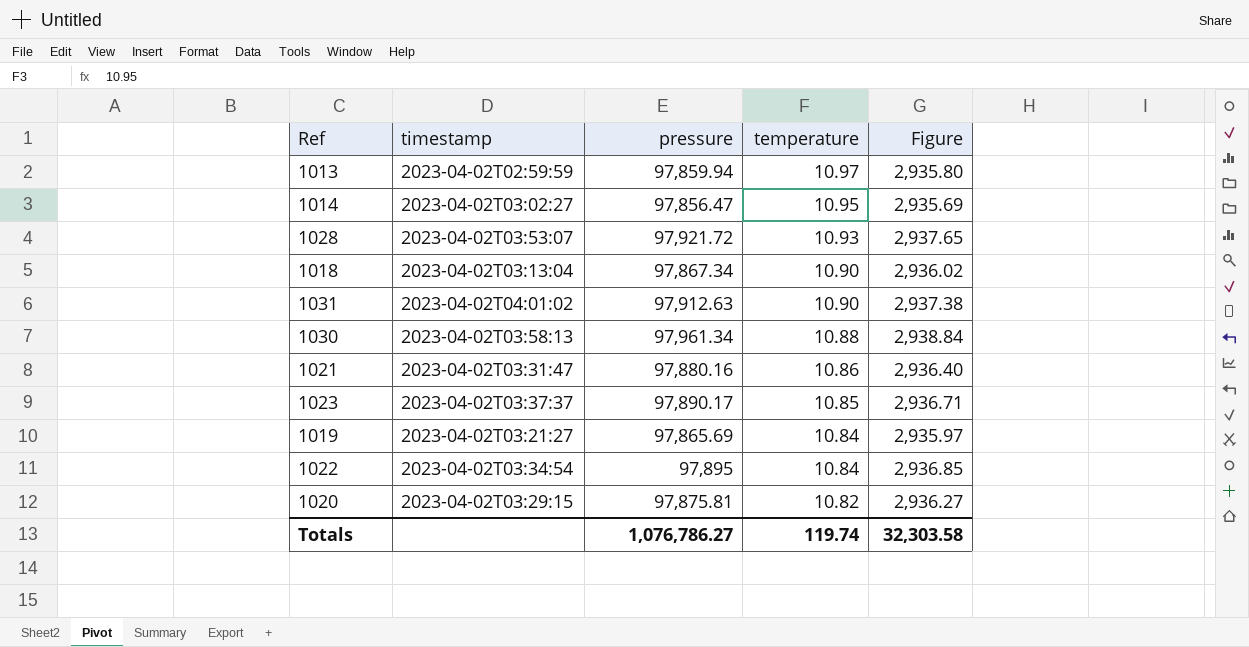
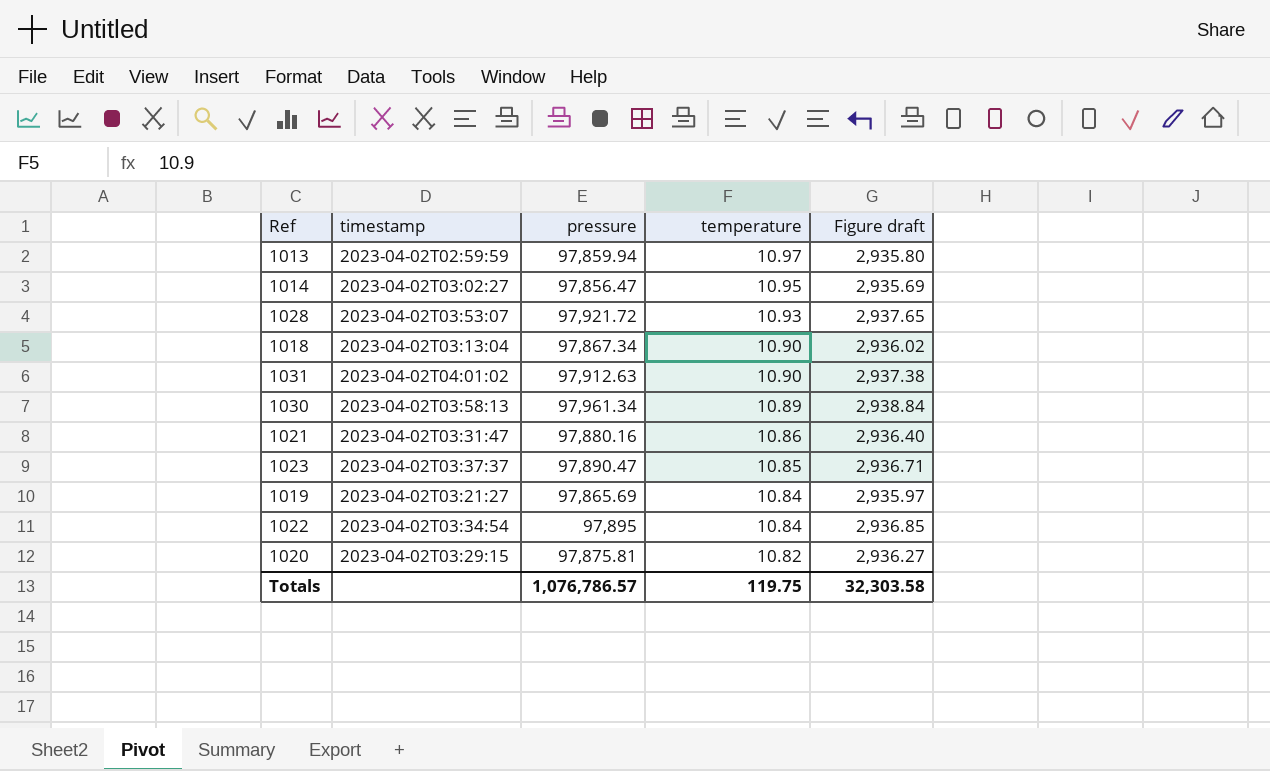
column name: Figure -> Figure draft
1030 | temperature: 10.88 -> 10.89
1023 | pressure: 97,890.17 -> 97,890.47
Totals | pressure: 1,076,786.27 -> 1,076,786.57
Totals | temperature: 119.74 -> 119.75

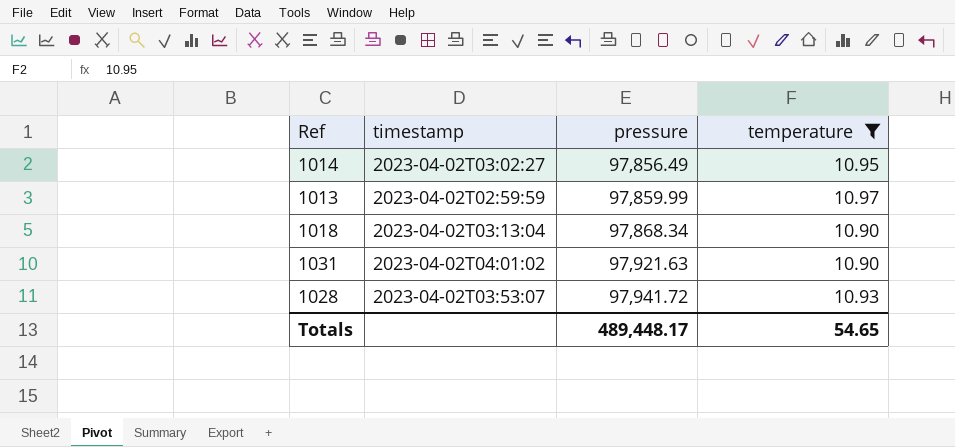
filter: none -> temperature >= 10.90
row order: temperature descending -> pressure ascending
column Figure draft | formula: [pressure] * 0.03 -> none
1014 | pressure: 97,856.47 -> 97,856.49
1013 | pressure: 97,859.94 -> 97,859.99
1018 | pressure: 97,867.34 -> 97,868.34
1031 | pressure: 97,912.63 -> 97,921.63
1028 | pressure: 97,921.72 -> 97,941.72
Totals | pressure: 1,076,786.57 -> 489,448.17
Totals | temperature: 119.75 -> 54.65

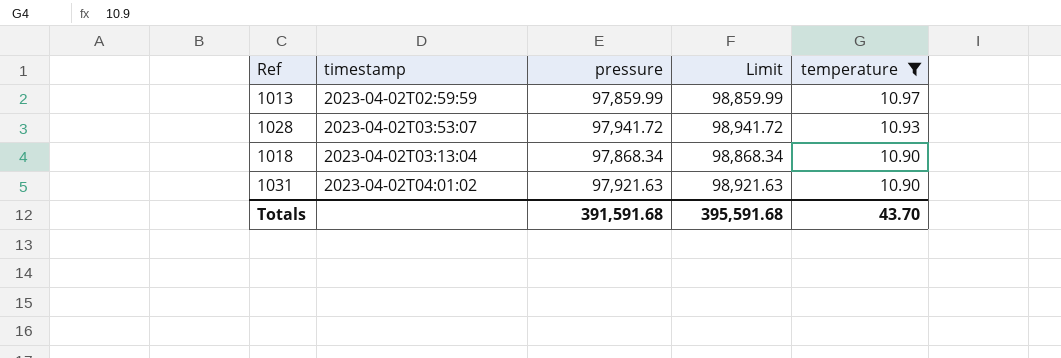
row order: pressure ascending -> temperature descending
column Limit | formula: none -> [pressure] + 1000
row 1014: 2023-04-02T03:02:27 | 97,856.49 | 10.95 -> none
Totals | pressure: 489,448.17 -> 391,591.68
Totals | temperature: 54.65 -> 43.70

